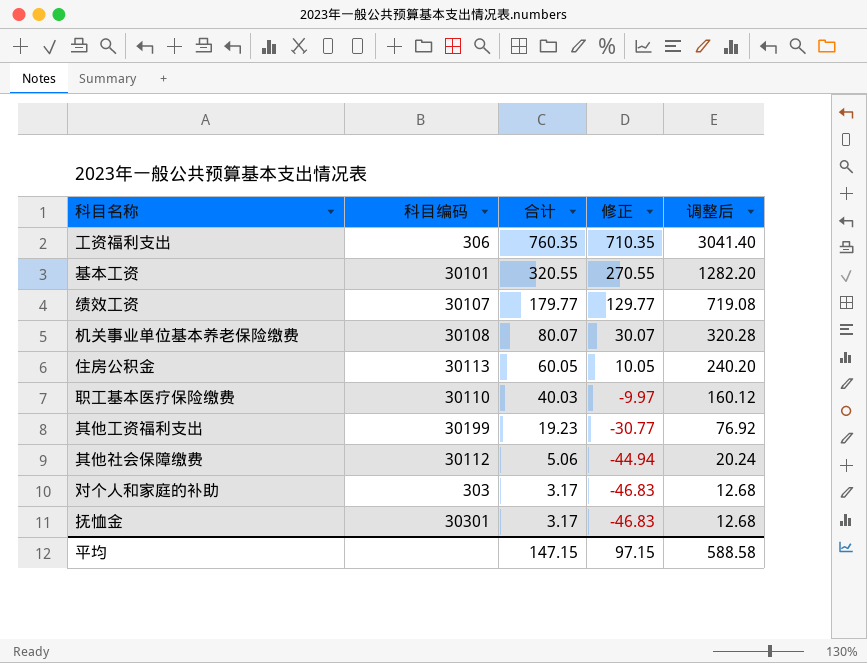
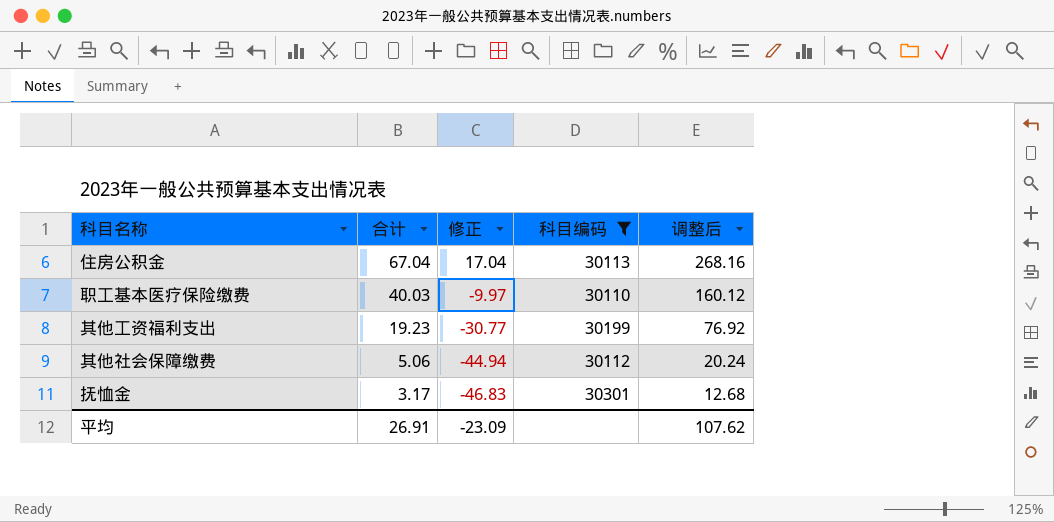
filter: none -> 科目编码 >= 30110
column 科目编码 | position: 2 -> 4
住房公积金 | 合计: 60.05 -> 67.04
住房公积金 | 修正: 10.05 -> 17.04
住房公积金 | 调整后: 240.20 -> 268.16
平均 | 合计: 147.15 -> 26.91
平均 | 修正: 97.15 -> -23.09
平均 | 调整后: 588.58 -> 107.62

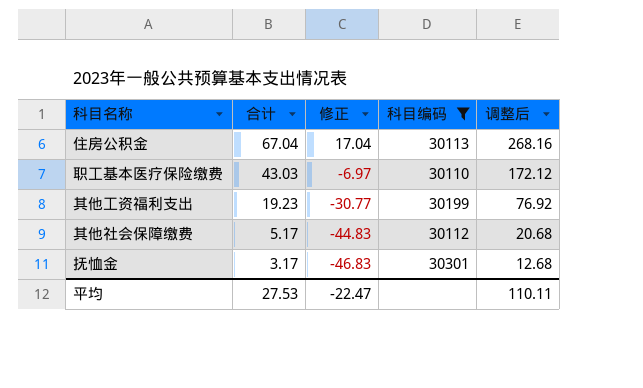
职工基本医疗保险缴费 | 合计: 40.03 -> 43.03
职工基本医疗保险缴费 | 修正: -9.97 -> -6.97
职工基本医疗保险缴费 | 调整后: 160.12 -> 172.12
其他社会保障缴费 | 合计: 5.06 -> 5.17
其他社会保障缴费 | 修正: -44.94 -> -44.83
其他社会保障缴费 | 调整后: 20.24 -> 20.68
平均 | 合计: 26.91 -> 27.53
平均 | 修正: -23.09 -> -22.47
平均 | 调整后: 107.62 -> 110.11

